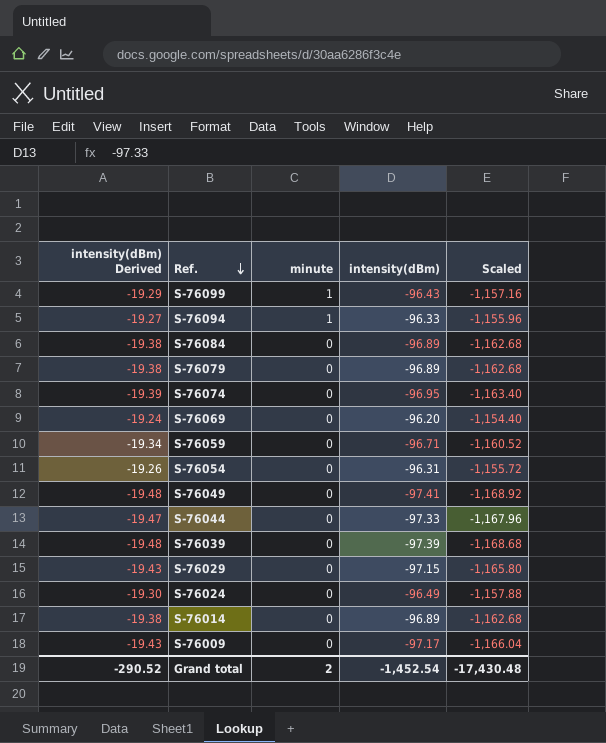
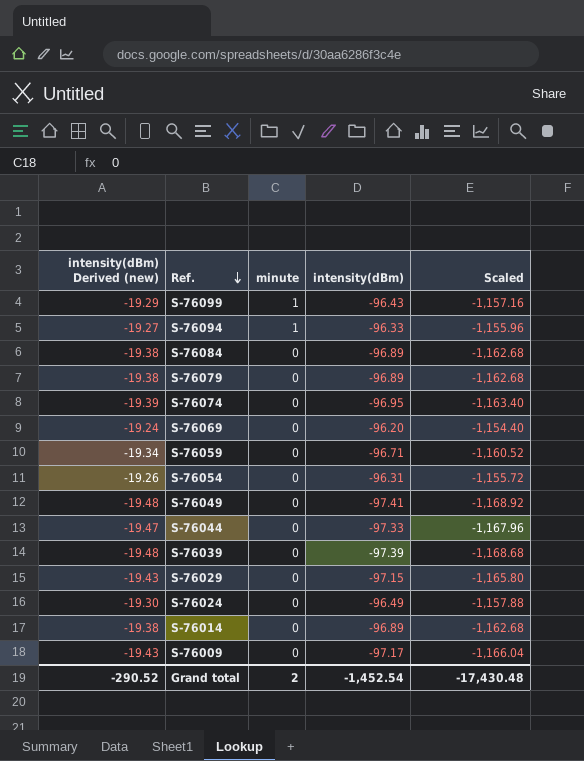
column name: intensity(dBm) Derived -> intensity(dBm) Derived (new)

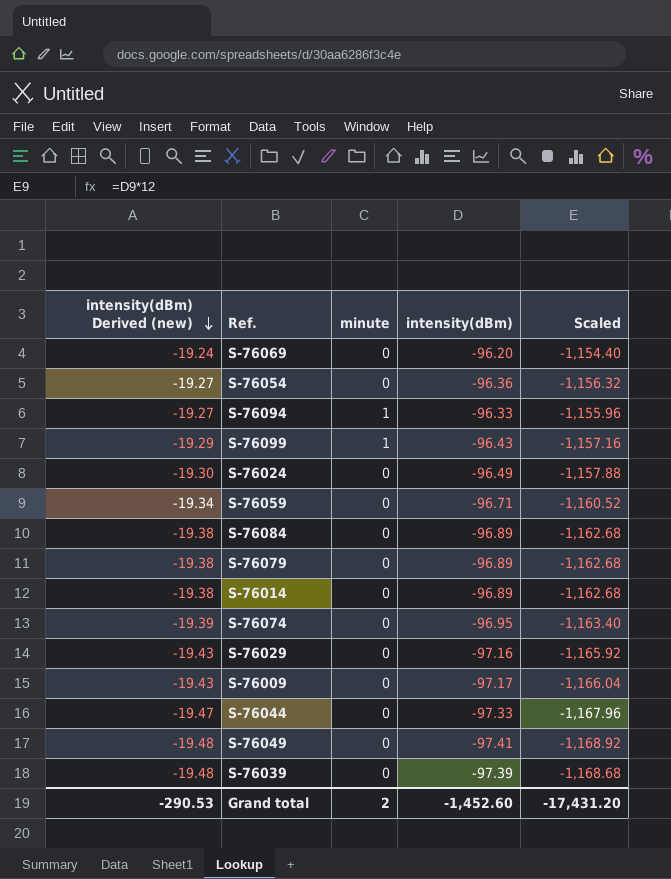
row order: Ref. descending -> intensity(dBm) Derived (new) descending
S-76054 | intensity(dBm) Derived (new): -19.26 -> -19.27
S-76054 | intensity(dBm): -96.31 -> -96.36
S-76054 | Scaled: -1,155.72 -> -1,156.32
S-76029 | intensity(dBm): -97.15 -> -97.16
S-76029 | Scaled: -1,165.80 -> -1,165.92
Grand total | intensity(dBm) Derived (new): -290.52 -> -290.53
Grand total | intensity(dBm): -1,452.54 -> -1,452.60
Grand total | Scaled: -17,430.48 -> -17,431.20

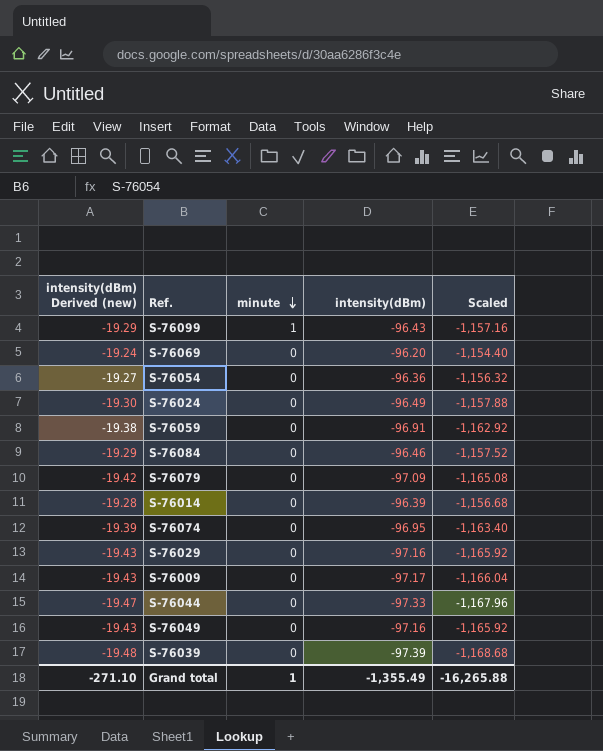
row order: intensity(dBm) Derived (new) descending -> minute descending
row S-76094: -19.27 | 1 | -96.33 | -1,155.96 -> none
S-76059 | intensity(dBm) Derived (new): -19.34 -> -19.38
S-76059 | intensity(dBm): -96.71 -> -96.91
S-76059 | Scaled: -1,160.52 -> -1,162.92
S-76084 | intensity(dBm) Derived (new): -19.38 -> -19.29
S-76084 | intensity(dBm): -96.89 -> -96.46
S-76084 | Scaled: -1,162.68 -> -1,157.52
S-76079 | intensity(dBm) Derived (new): -19.38 -> -19.42
S-76079 | intensity(dBm): -96.89 -> -97.09
S-76079 | Scaled: -1,162.68 -> -1,165.08
S-76014 | intensity(dBm) Derived (new): -19.38 -> -19.28
S-76014 | intensity(dBm): -96.89 -> -96.39
S-76014 | Scaled: -1,162.68 -> -1,156.68
S-76049 | intensity(dBm) Derived (new): -19.48 -> -19.43
S-76049 | intensity(dBm): -97.41 -> -97.16
S-76049 | Scaled: -1,168.92 -> -1,165.92
Grand total | intensity(dBm) Derived (new): -290.53 -> -271.10
Grand total | minute: 2 -> 1
Grand total | intensity(dBm): -1,452.60 -> -1,355.49
Grand total | Scaled: -17,431.20 -> -16,265.88

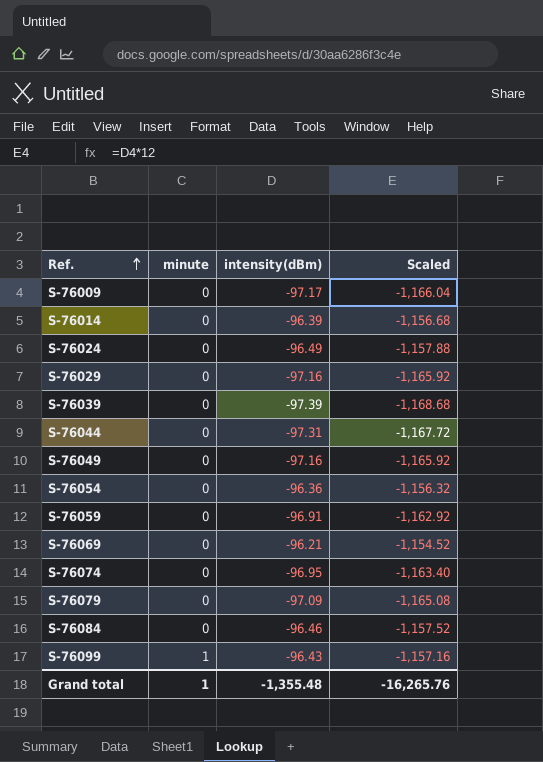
row order: minute descending -> Ref. ascending
column intensity(dBm) Derived (new) | formula: [intensity(dBm)] * 0.2 -> none
S-76044 | intensity(dBm): -97.33 -> -97.31
S-76044 | Scaled: -1,167.96 -> -1,167.72
S-76069 | intensity(dBm): -96.20 -> -96.21
S-76069 | Scaled: -1,154.40 -> -1,154.52
Grand total | intensity(dBm): -1,355.49 -> -1,355.48
Grand total | Scaled: -16,265.88 -> -16,265.76

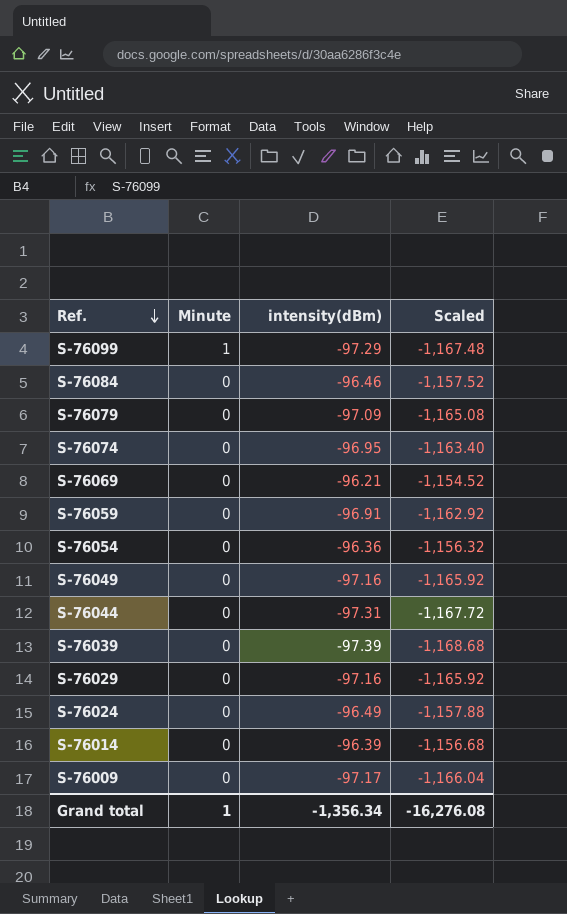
row order: Ref. ascending -> Ref. descending
column name: minute -> Minute
S-76099 | intensity(dBm): -96.43 -> -97.29
S-76099 | Scaled: -1,157.16 -> -1,167.48
Grand total | intensity(dBm): -1,355.48 -> -1,356.34
Grand total | Scaled: -16,265.76 -> -16,276.08

